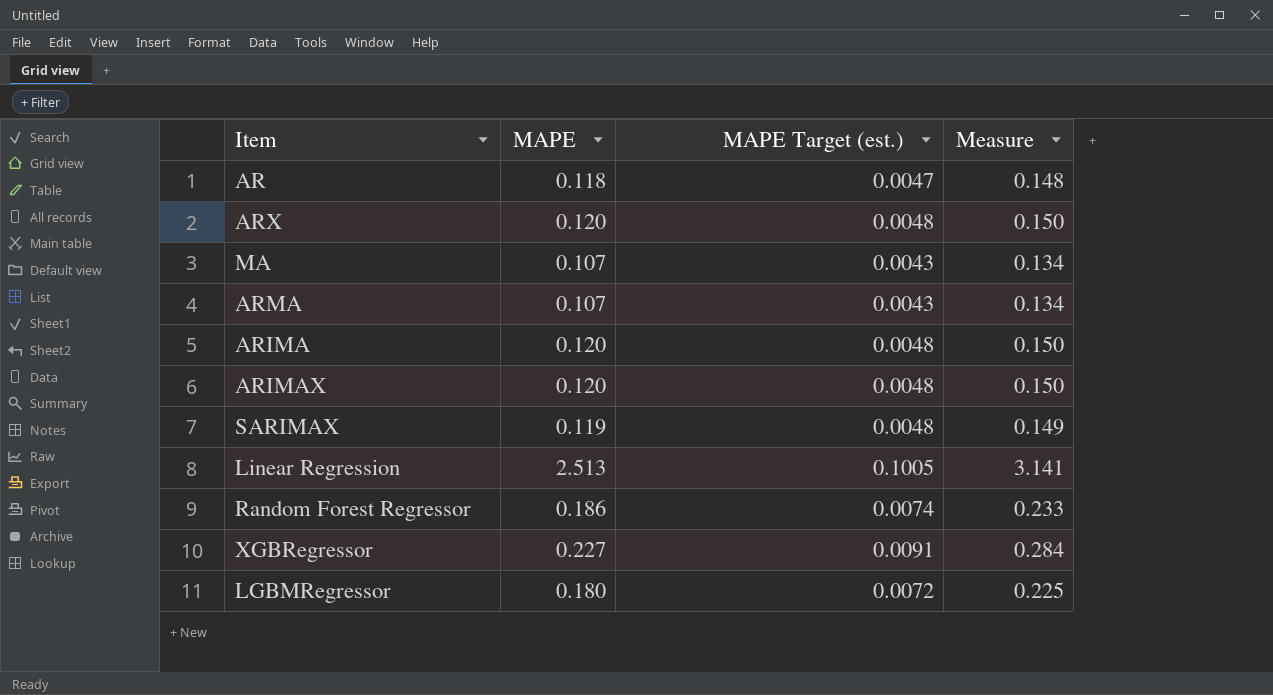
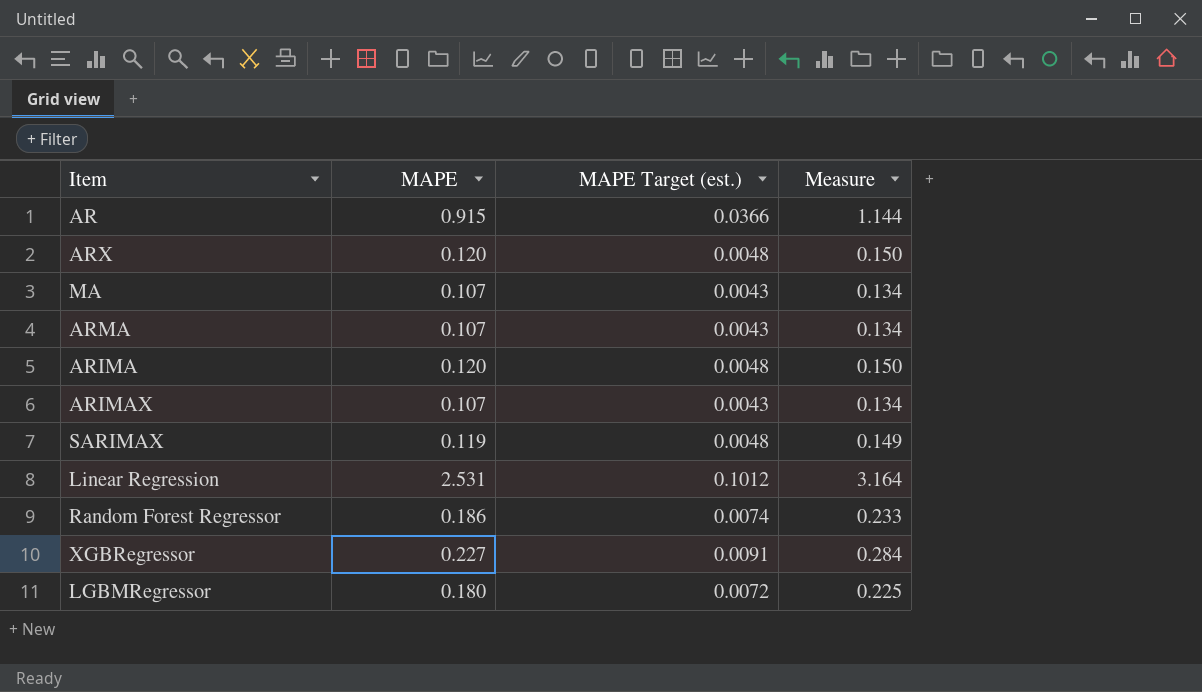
AR | MAPE: 0.118 -> 0.915
AR | MAPE Target (est.): 0.0047 -> 0.0366
AR | Measure: 0.148 -> 1.144
ARIMAX | MAPE: 0.120 -> 0.107
ARIMAX | MAPE Target (est.): 0.0048 -> 0.0043
ARIMAX | Measure: 0.150 -> 0.134
Linear Regression | MAPE: 2.513 -> 2.531
Linear Regression | MAPE Target (est.): 0.1005 -> 0.1012
Linear Regression | Measure: 3.141 -> 3.164

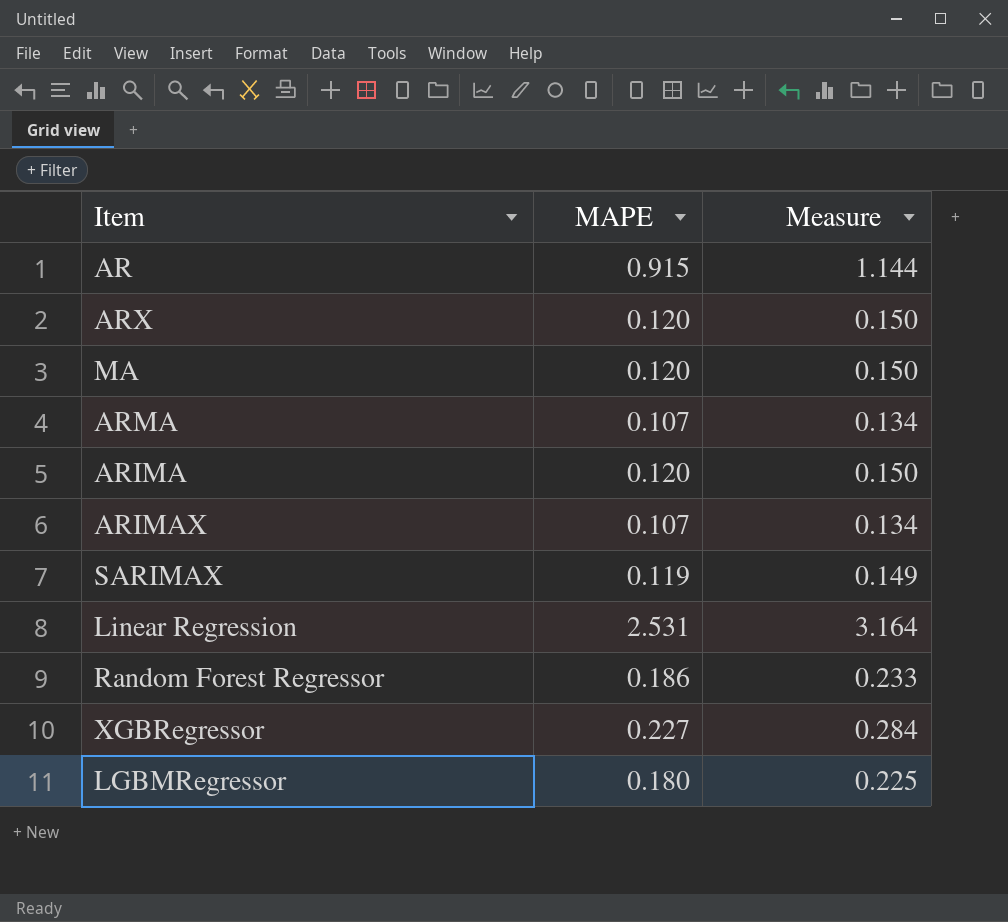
column MAPE Target (est.) | formula: [MAPE] * 0.04 -> none
MA | MAPE: 0.107 -> 0.120
MA | Measure: 0.134 -> 0.150

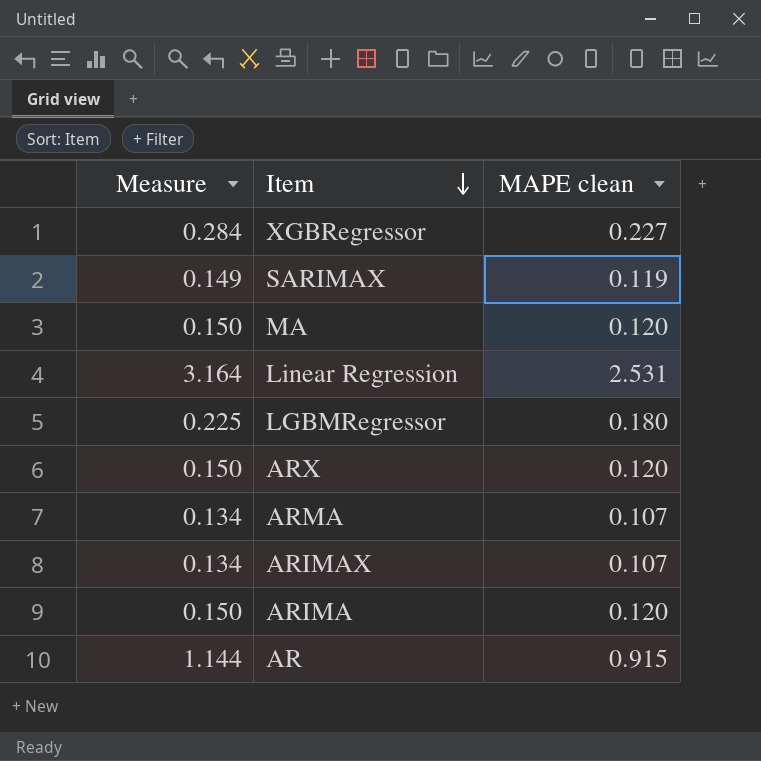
row order: none -> Item descending
column Measure | position: 3 -> 1
column name: MAPE -> MAPE clean
row Random Forest Regressor: 0.186 | 0.233 -> none

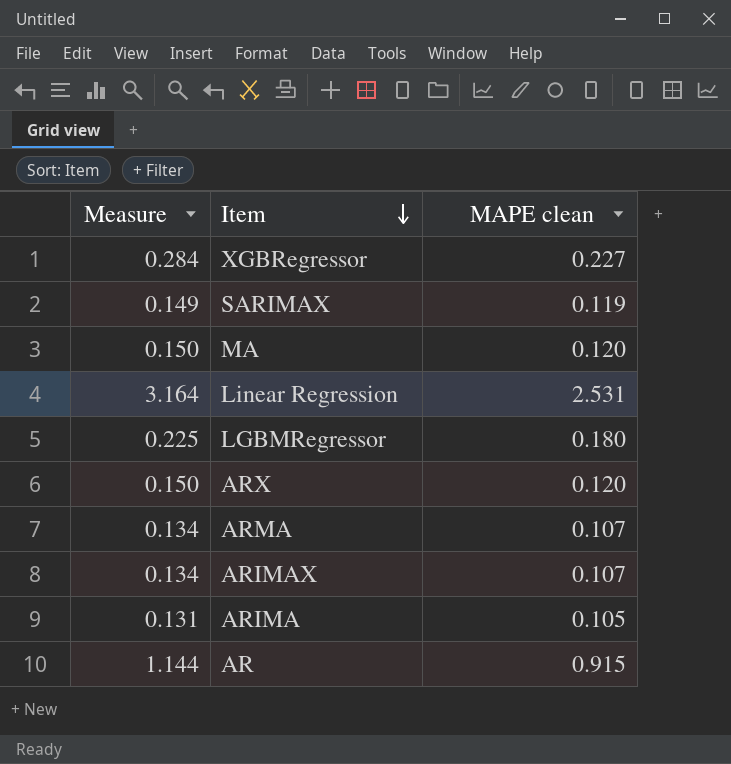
ARIMA | Measure: 0.150 -> 0.131
ARIMA | MAPE clean: 0.120 -> 0.105

